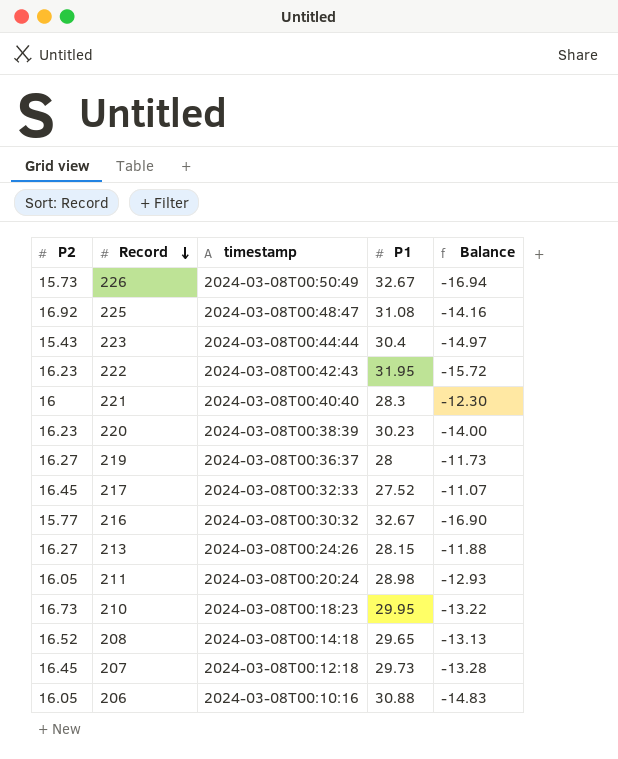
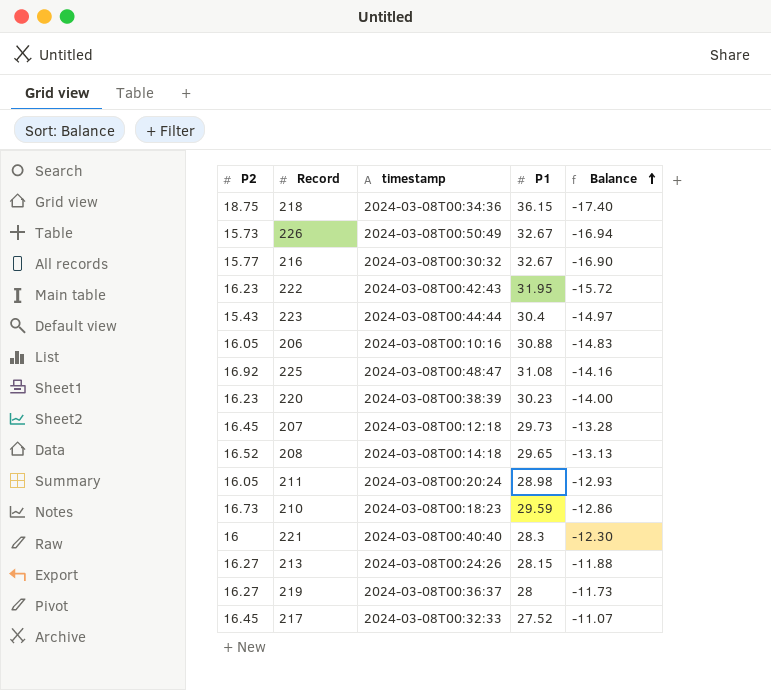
row order: Record descending -> Balance ascending
row 218: none -> 18.75 | 2024-03-08T00:34:36 | 36.15 | -17.40
210 | P1: 29.95 -> 29.59
210 | Balance: -13.22 -> -12.86

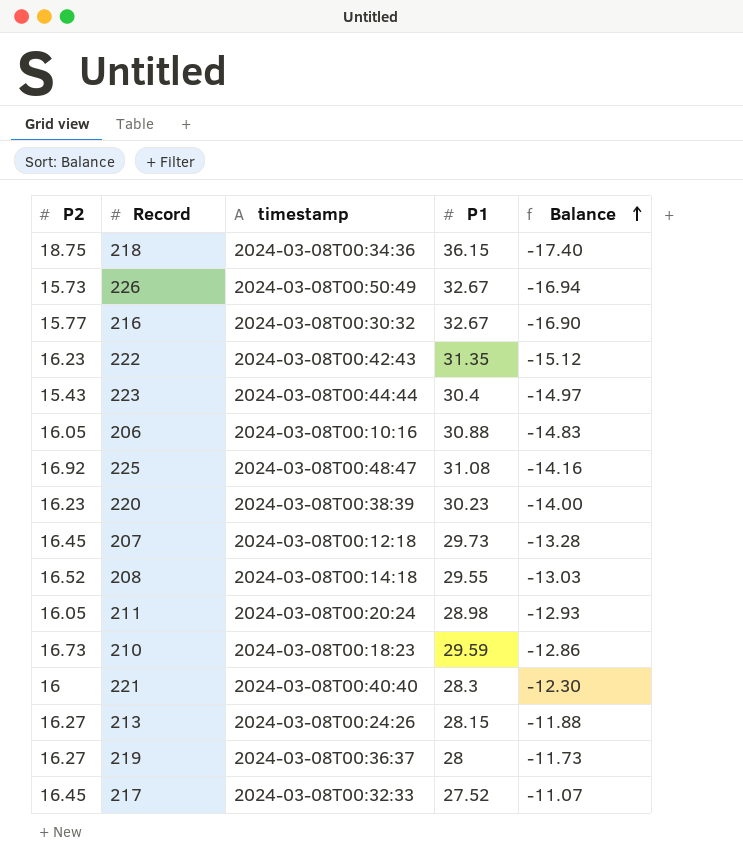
222 | P1: 31.95 -> 31.35
222 | Balance: -15.72 -> -15.12
208 | P1: 29.65 -> 29.55
208 | Balance: -13.13 -> -13.03

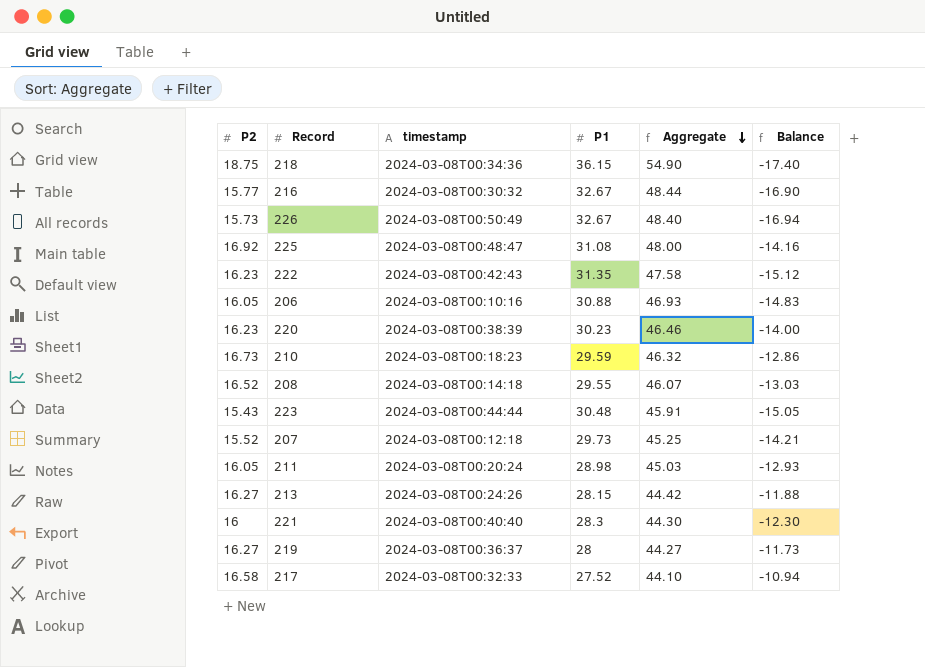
row order: Balance ascending -> Aggregate descending
column Aggregate | formula: none -> [P2] + [P1]
223 | P1: 30.4 -> 30.48
223 | Balance: -14.97 -> -15.05
207 | P2: 16.45 -> 15.52
207 | Balance: -13.28 -> -14.21
217 | P2: 16.45 -> 16.58
217 | Balance: -11.07 -> -10.94

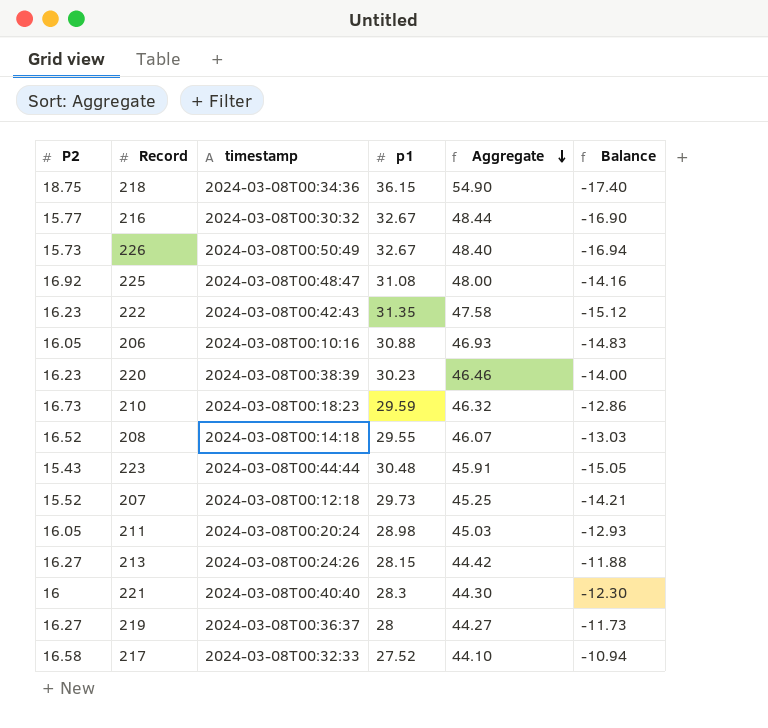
column name: P1 -> p1

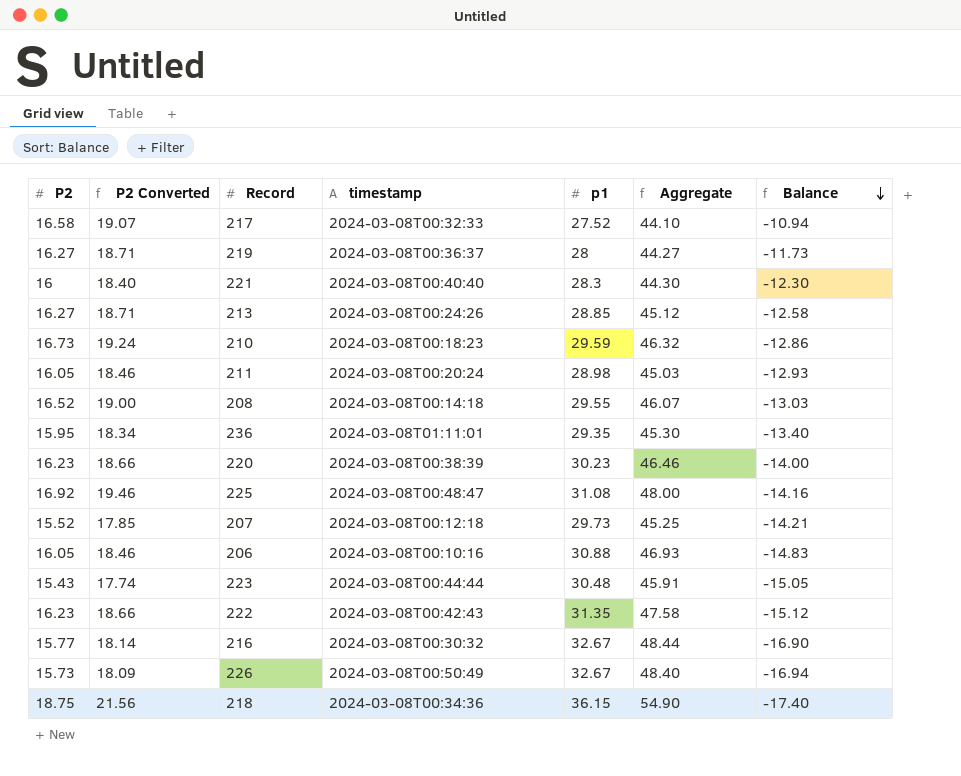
row order: Aggregate descending -> Balance descending
column P2 Converted | formula: none -> [P2] * 1.15
213 | p1: 28.15 -> 28.85
213 | Aggregate: 44.42 -> 45.12
213 | Balance: -11.88 -> -12.58
row 236: none -> 15.95 | 18.34 | 2024-03-08T01:11:01 | 29.35 | 45.30 | -13.40

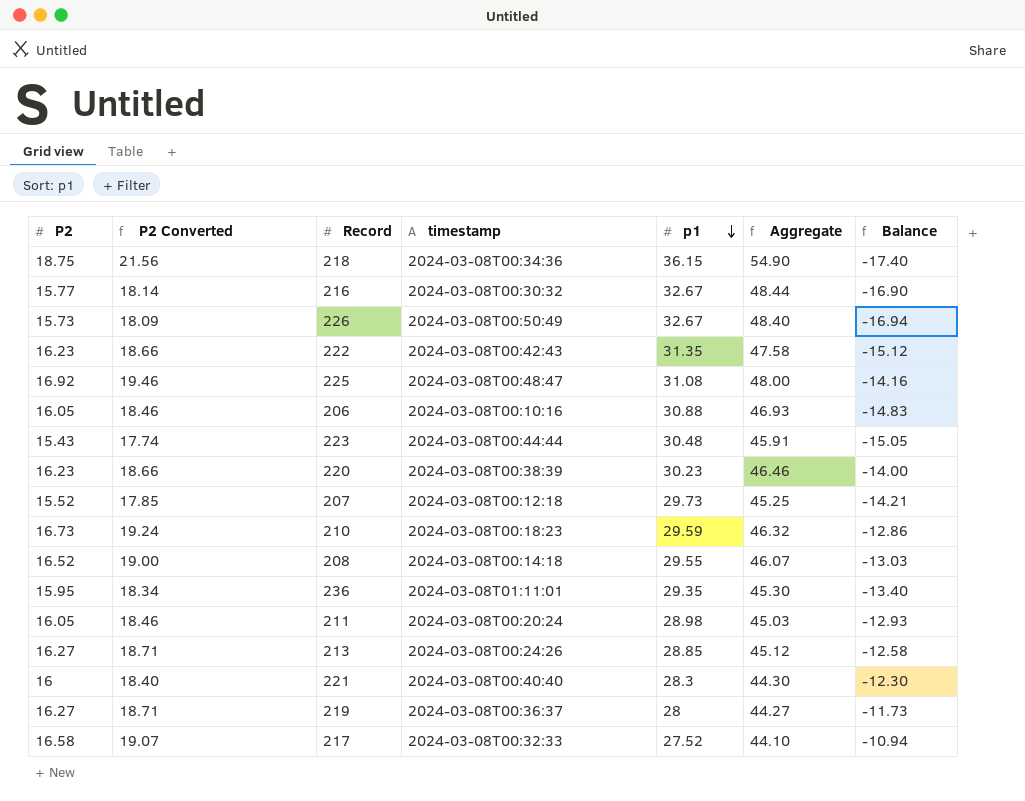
row order: Balance descending -> p1 descending

